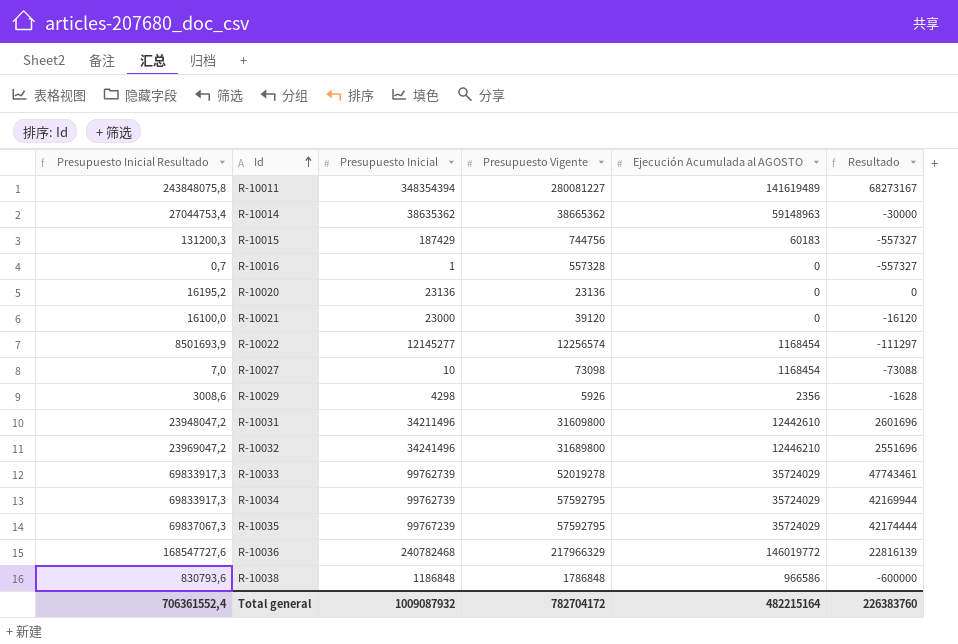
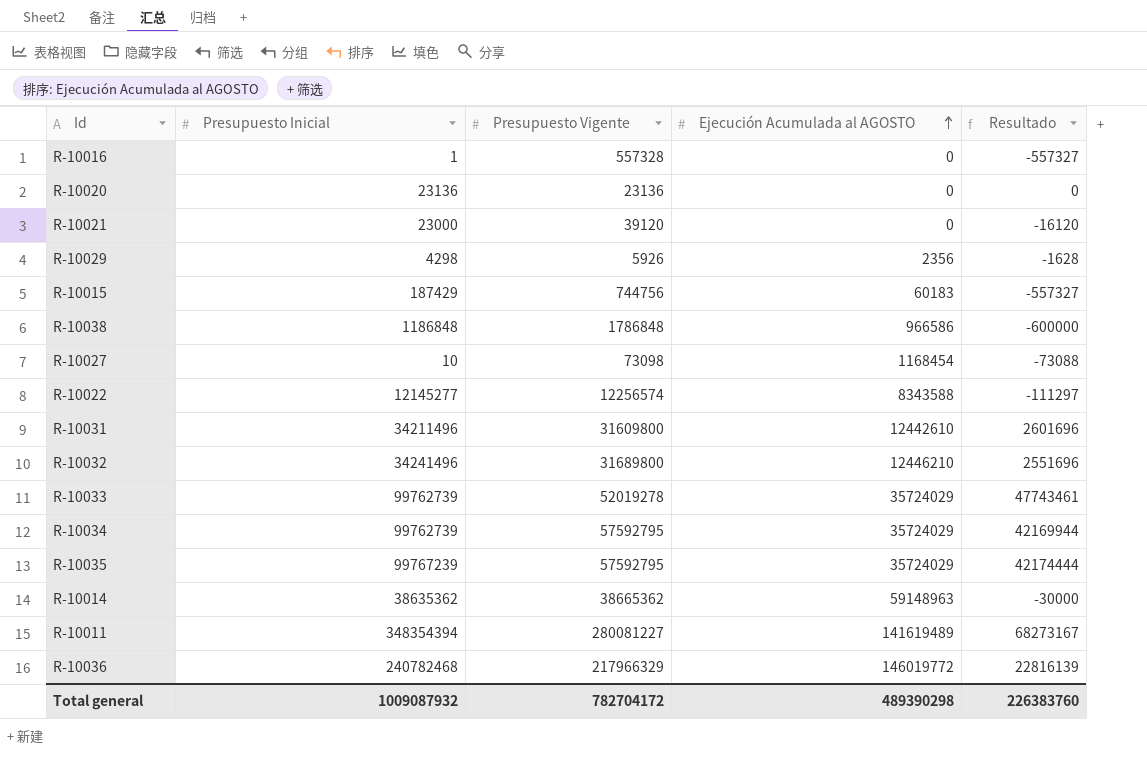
row order: Id ascending -> Ejecución Acumulada al AGOSTO ascending
column Presupuesto Inicial Resultado | formula: [Presupuesto Inicial] * 0,7 -> none
R-10022 | Ejecución Acumulada al AGOSTO: 1168454 -> 8343588
Total general | Ejecución Acumulada al AGOSTO: 482215164 -> 489390298

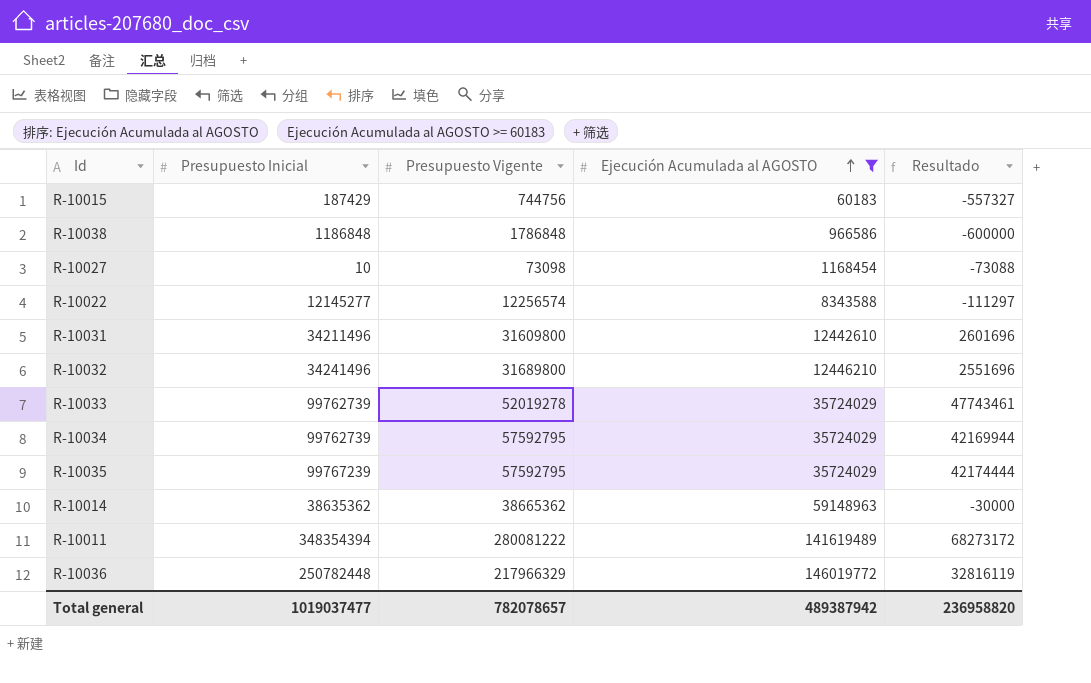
filter: none -> Ejecución Acumulada al AGOSTO >= 60183
R-10011 | Presupuesto Vigente: 280081227 -> 280081222
R-10011 | Resultado: 68273167 -> 68273172
R-10036 | Presupuesto Inicial: 240782468 -> 250782448
R-10036 | Resultado: 22816139 -> 32816119
Total general | Presupuesto Inicial: 1009087932 -> 1019037477
Total general | Presupuesto Vigente: 782704172 -> 782078657
Total general | Ejecución Acumulada al AGOSTO: 489390298 -> 489387942
Total general | Resultado: 226383760 -> 236958820

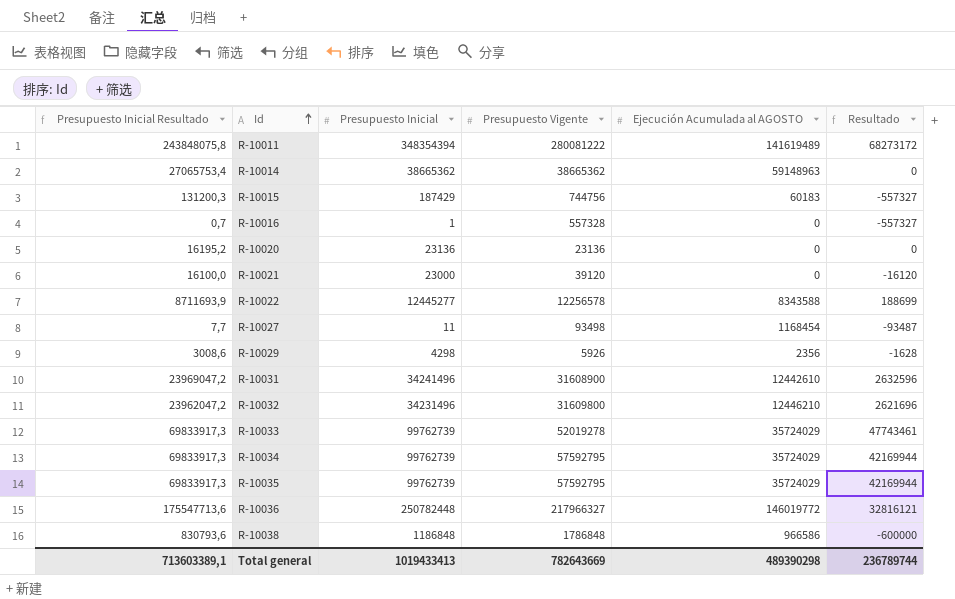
filter: Ejecución Acumulada al AGOSTO >= 60183 -> none
row order: Ejecución Acumulada al AGOSTO ascending -> Id ascending
column Presupuesto Inicial Resultado | formula: none -> [Presupuesto Inicial] * 0,7
R-10014 | Presupuesto Inicial: 38635362 -> 38665362
R-10014 | Resultado: -30000 -> 0
R-10022 | Presupuesto Inicial: 12145277 -> 12445277
R-10022 | Presupuesto Vigente: 12256574 -> 12256578
R-10022 | Resultado: -111297 -> 188699
R-10027 | Presupuesto Inicial: 10 -> 11
R-10027 | Presupuesto Vigente: 73098 -> 93498
R-10027 | Resultado: -73088 -> -93487
R-10031 | Presupuesto Inicial: 34211496 -> 34241496
R-10031 | Presupuesto Vigente: 31609800 -> 31608900
R-10031 | Resultado: 2601696 -> 2632596
R-10032 | Presupuesto Inicial: 34241496 -> 34231496
R-10032 | Presupuesto Vigente: 31689800 -> 31609800
R-10032 | Resultado: 2551696 -> 2621696
R-10035 | Presupuesto Inicial: 99767239 -> 99762739
R-10035 | Resultado: 42174444 -> 42169944
R-10036 | Presupuesto Vigente: 217966329 -> 217966327
R-10036 | Resultado: 32816119 -> 32816121
Total general | Presupuesto Inicial: 1019037477 -> 1019433413
Total general | Presupuesto Vigente: 782078657 -> 782643669
Total general | Ejecución Acumulada al AGOSTO: 489387942 -> 489390298
Total general | Resultado: 236958820 -> 236789744

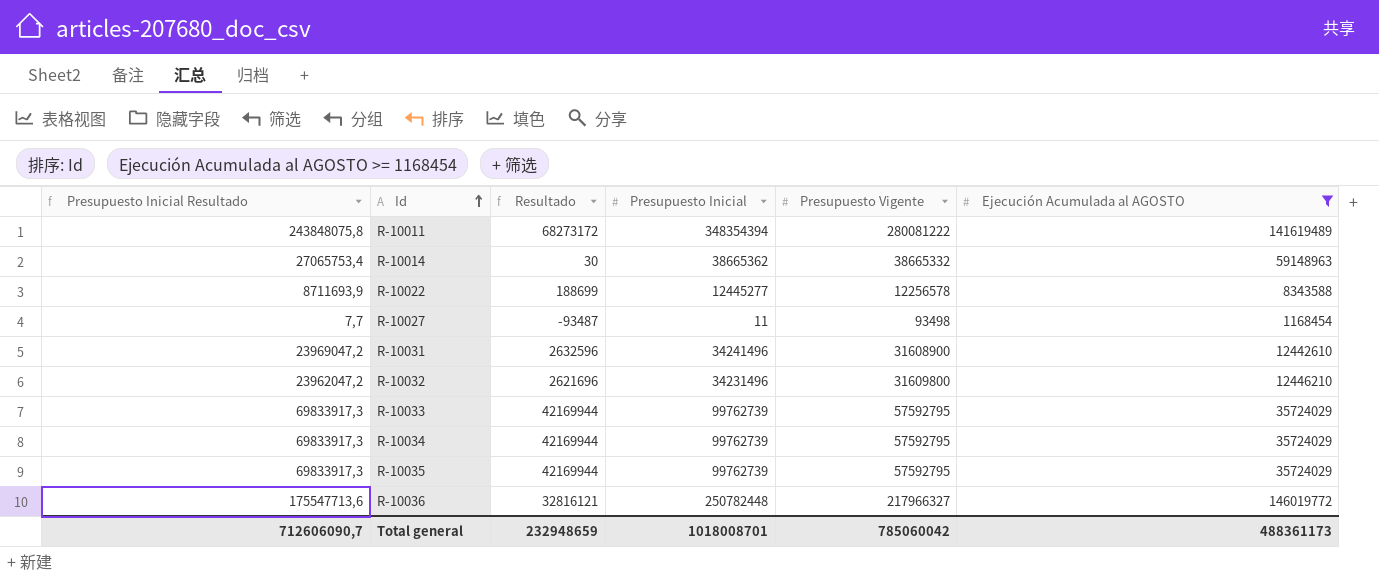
filter: none -> Ejecución Acumulada al AGOSTO >= 1168454
column Resultado | position: 6 -> 3
R-10014 | Resultado: 0 -> 30
R-10014 | Presupuesto Vigente: 38665362 -> 38665332
R-10033 | Resultado: 47743461 -> 42169944
R-10033 | Presupuesto Vigente: 52019278 -> 57592795
Total general | Presupuesto Inicial Resultado: 713603389,1 -> 712606090,7
Total general | Resultado: 236789744 -> 232948659
Total general | Presupuesto Inicial: 1019433413 -> 1018008701
Total general | Presupuesto Vigente: 782643669 -> 785060042
Total general | Ejecución Acumulada al AGOSTO: 489390298 -> 488361173

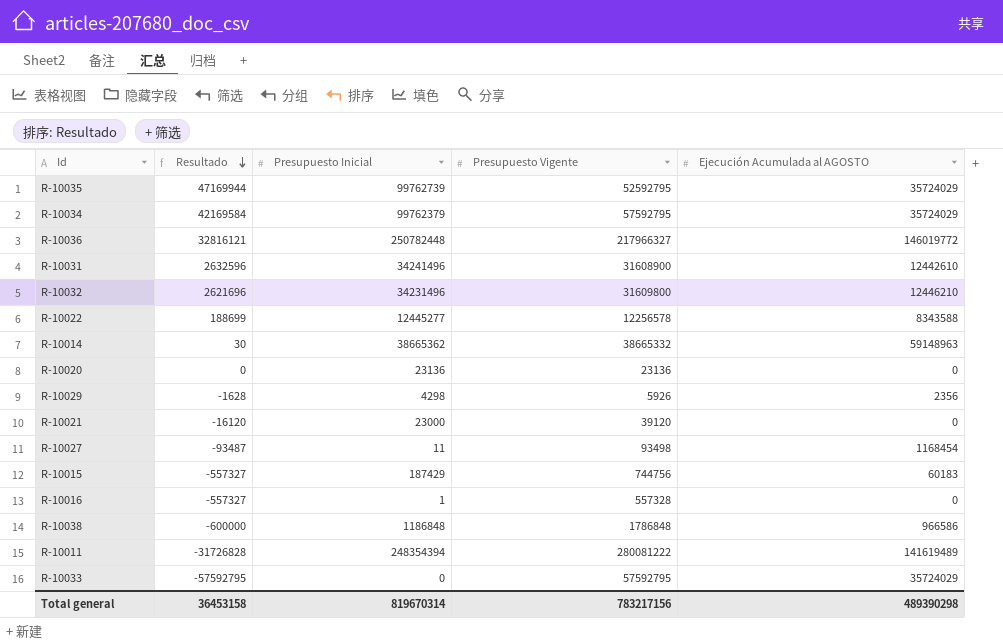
filter: Ejecución Acumulada al AGOSTO >= 1168454 -> none
row order: Id ascending -> Resultado descending
column Presupuesto Inicial Resultado | formula: [Presupuesto Inicial] * 0,7 -> none
R-10035 | Resultado: 42169944 -> 47169944
R-10035 | Presupuesto Vigente: 57592795 -> 52592795
R-10034 | Resultado: 42169944 -> 42169584
R-10034 | Presupuesto Inicial: 99762739 -> 99762379
R-10011 | Resultado: 68273172 -> -31726828
R-10011 | Presupuesto Inicial: 348354394 -> 248354394
R-10033 | Resultado: 42169944 -> -57592795
R-10033 | Presupuesto Inicial: 99762739 -> 0
Total general | Resultado: 232948659 -> 36453158
Total general | Presupuesto Inicial: 1018008701 -> 819670314
Total general | Presupuesto Vigente: 785060042 -> 783217156
Total general | Ejecución Acumulada al AGOSTO: 488361173 -> 489390298

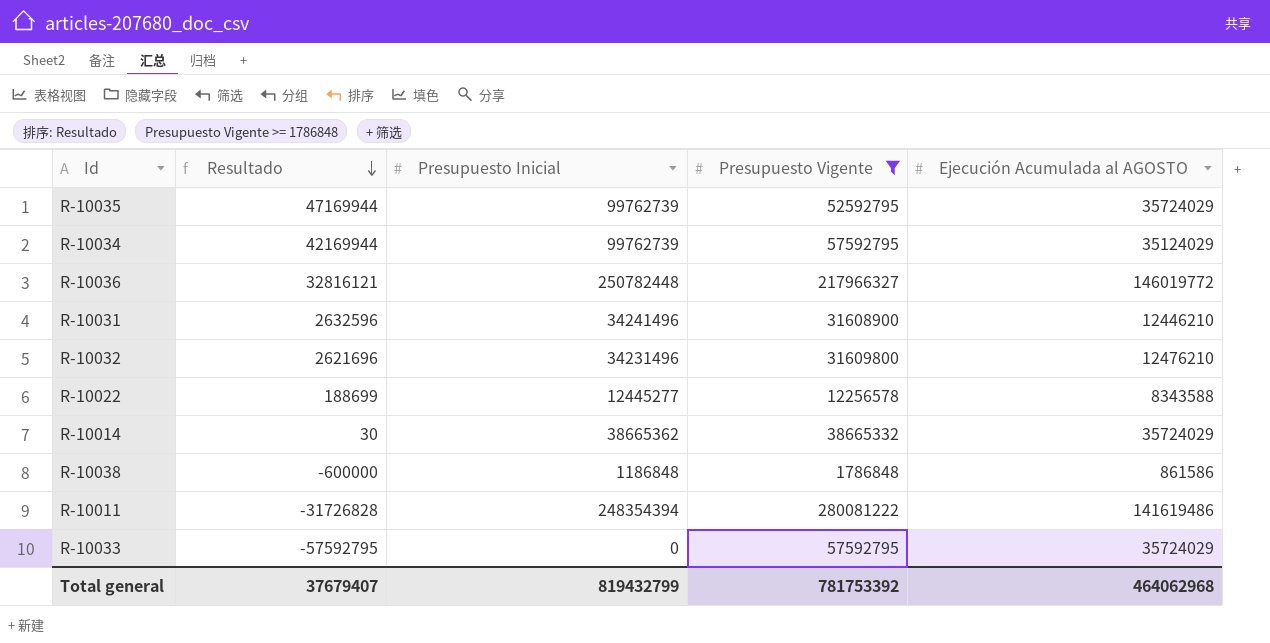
filter: none -> Presupuesto Vigente >= 1786848
R-10034 | Resultado: 42169584 -> 42169944
R-10034 | Presupuesto Inicial: 99762379 -> 99762739
R-10034 | Ejecución Acumulada al AGOSTO: 35724029 -> 35124029
R-10031 | Ejecución Acumulada al AGOSTO: 12442610 -> 12446210
R-10032 | Ejecución Acumulada al AGOSTO: 12446210 -> 12476210
R-10014 | Ejecución Acumulada al AGOSTO: 59148963 -> 35724029
R-10038 | Ejecución Acumulada al AGOSTO: 966586 -> 861586
R-10011 | Ejecución Acumulada al AGOSTO: 141619489 -> 141619486
Total general | Resultado: 36453158 -> 37679407
Total general | Presupuesto Inicial: 819670314 -> 819432799
Total general | Presupuesto Vigente: 783217156 -> 781753392
Total general | Ejecución Acumulada al AGOSTO: 489390298 -> 464062968

